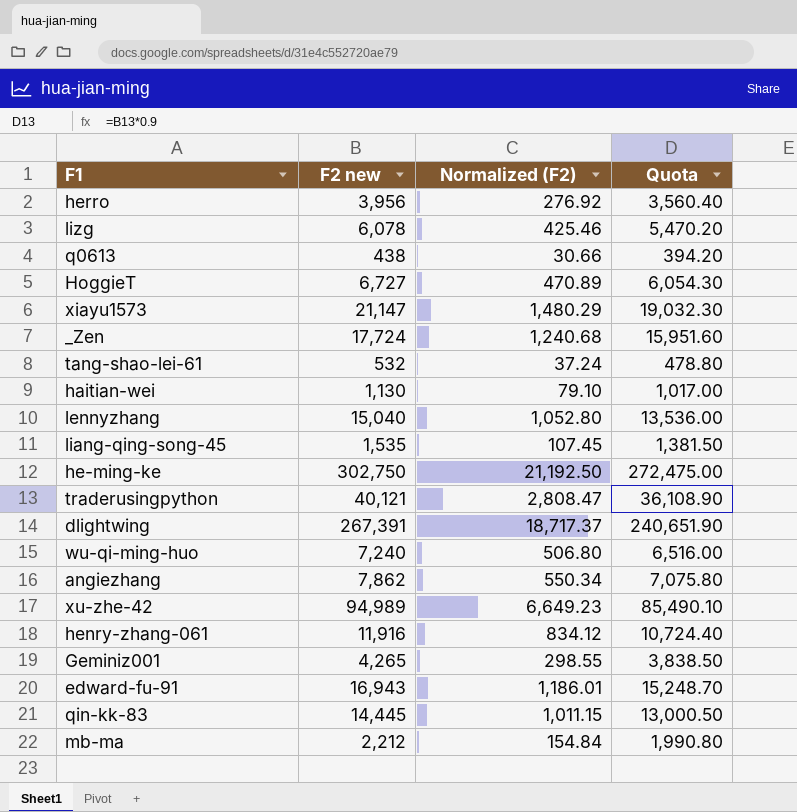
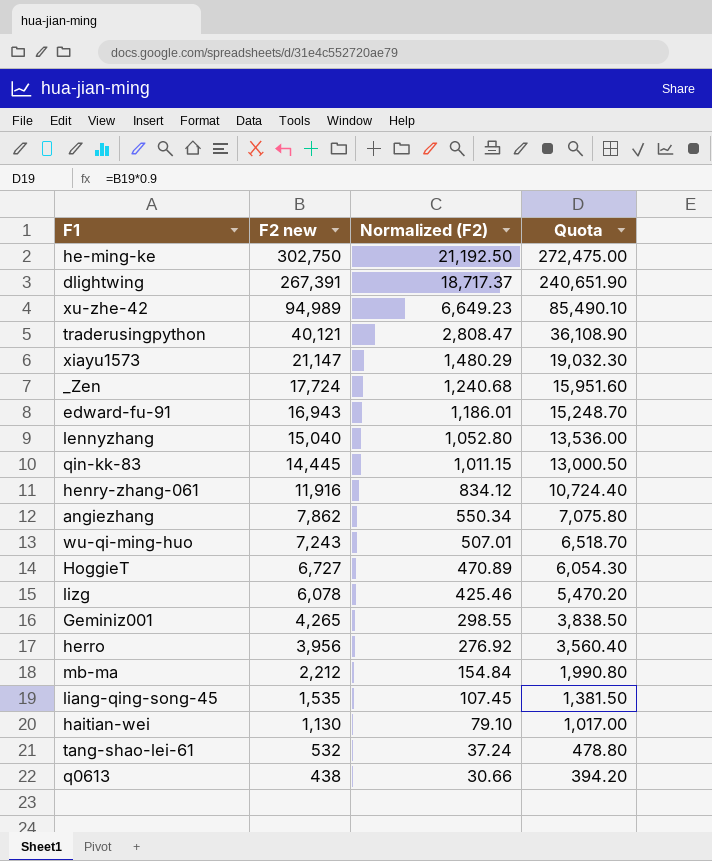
row order: none -> F2 new descending
wu-qi-ming-huo | F2 new: 7,240 -> 7,243
wu-qi-ming-huo | Normalized (F2): 506.80 -> 507.01
wu-qi-ming-huo | Quota: 6,516.00 -> 6,518.70

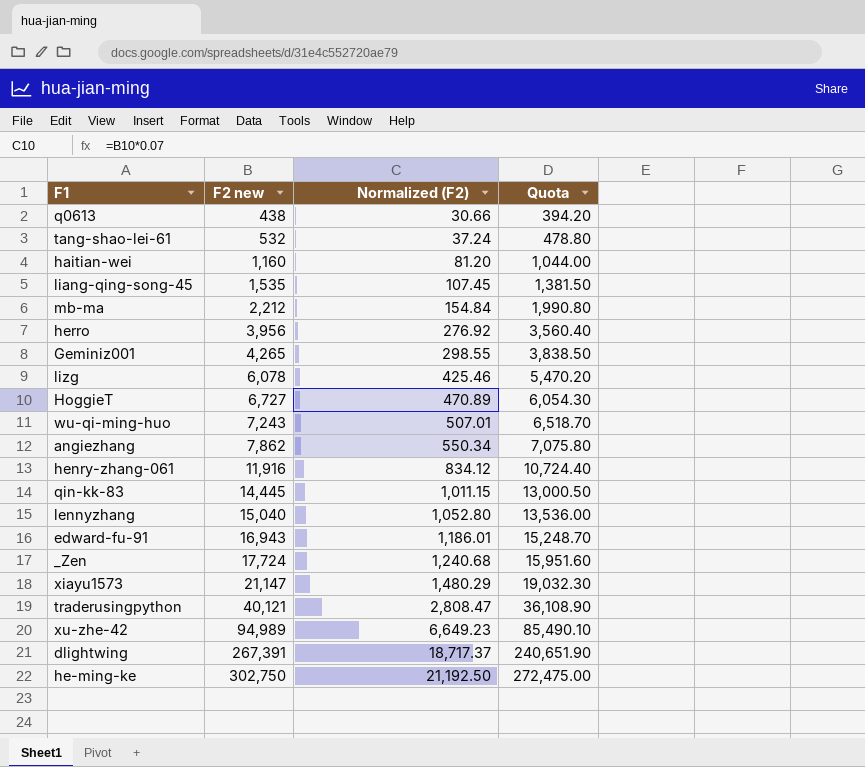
row order: F2 new descending -> F2 new ascending
haitian-wei | F2 new: 1,130 -> 1,160
haitian-wei | Normalized (F2): 79.10 -> 81.20
haitian-wei | Quota: 1,017.00 -> 1,044.00

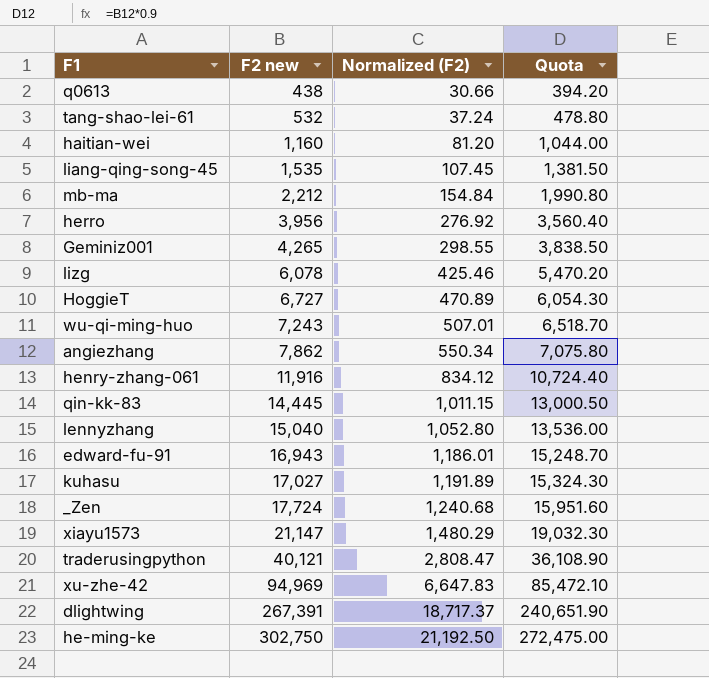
row kuhasu: none -> 17,027 | 1,191.89 | 15,324.30
xu-zhe-42 | F2 new: 94,989 -> 94,969
xu-zhe-42 | Normalized (F2): 6,649.23 -> 6,647.83
xu-zhe-42 | Quota: 85,490.10 -> 85,472.10

